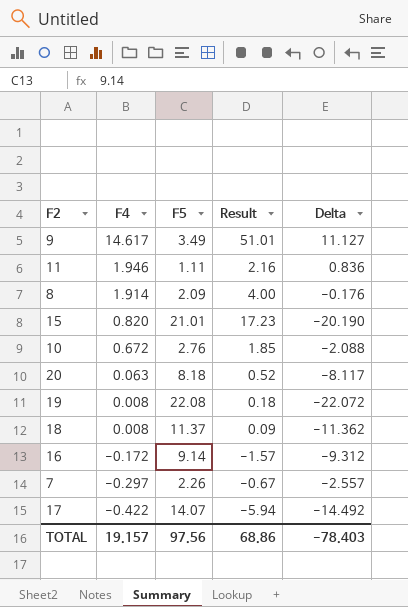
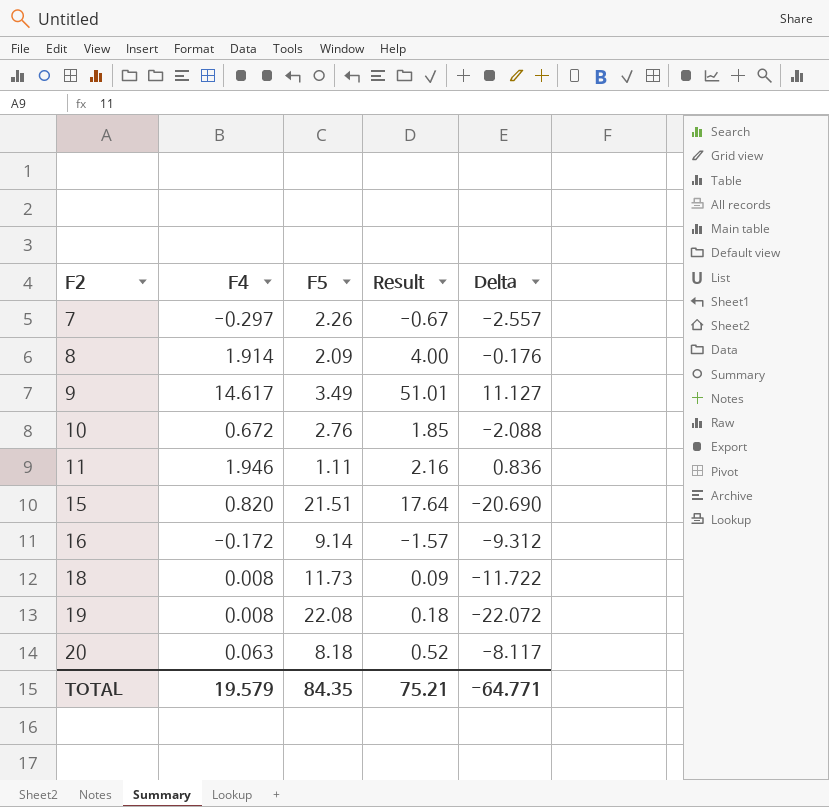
row order: F4 descending -> F2 ascending
row 17: -0.422 | 14.07 | -5.94 | -14.492 -> none
15 | F5: 21.01 -> 21.51
15 | Result: 17.23 -> 17.64
15 | Delta: -20.190 -> -20.690
18 | F5: 11.37 -> 11.73
18 | Delta: -11.362 -> -11.722
TOTAL | F4: 19.157 -> 19.579
TOTAL | F5: 97.56 -> 84.35
TOTAL | Result: 68.86 -> 75.21
TOTAL | Delta: -78.403 -> -64.771

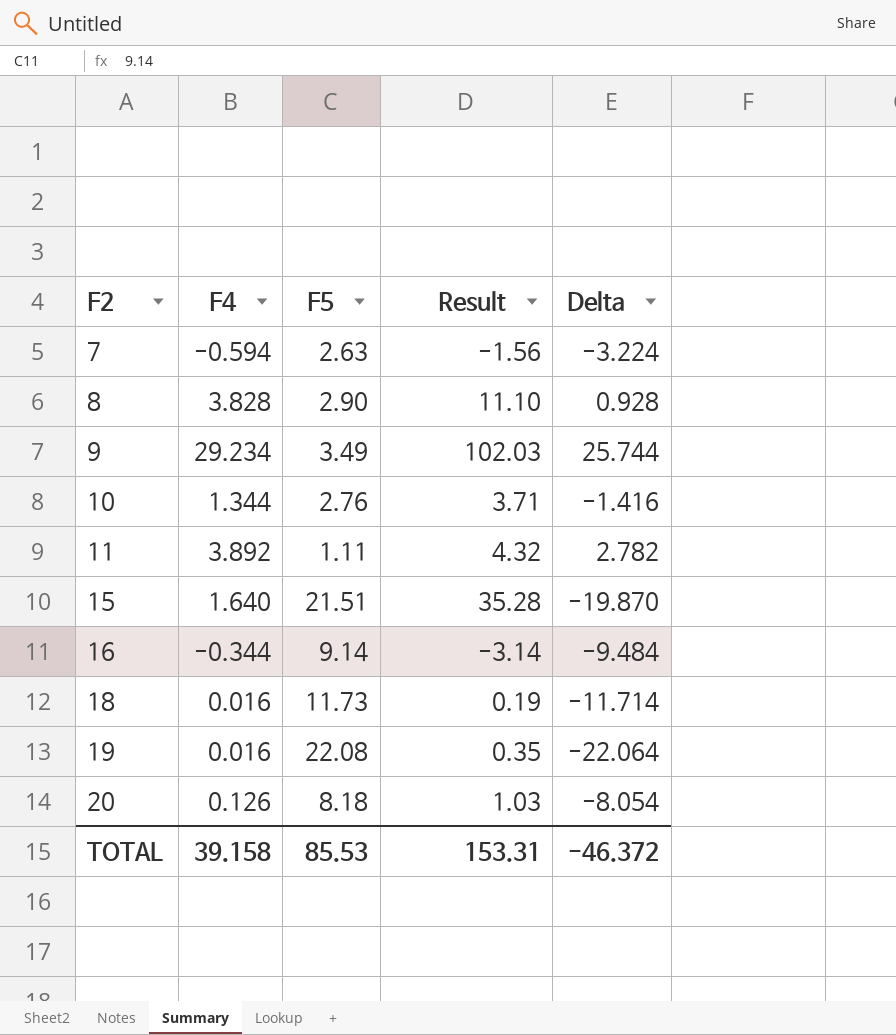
7 | F4: -0.297 -> -0.594
7 | F5: 2.26 -> 2.63
7 | Result: -0.67 -> -1.56
7 | Delta: -2.557 -> -3.224
8 | F4: 1.914 -> 3.828
8 | F5: 2.09 -> 2.90
8 | Result: 4.00 -> 11.10
8 | Delta: -0.176 -> 0.928
9 | F4: 14.617 -> 29.234
9 | Result: 51.01 -> 102.03
9 | Delta: 11.127 -> 25.744
10 | F4: 0.672 -> 1.344
10 | Result: 1.85 -> 3.71
10 | Delta: -2.088 -> -1.416
11 | F4: 1.946 -> 3.892
11 | Result: 2.16 -> 4.32
11 | Delta: 0.836 -> 2.782
15 | F4: 0.820 -> 1.640
15 | Result: 17.64 -> 35.28
15 | Delta: -20.690 -> -19.870
16 | F4: -0.172 -> -0.344
16 | Result: -1.57 -> -3.14
16 | Delta: -9.312 -> -9.484
18 | F4: 0.008 -> 0.016
18 | Result: 0.09 -> 0.19
18 | Delta: -11.722 -> -11.714
19 | F4: 0.008 -> 0.016
19 | Result: 0.18 -> 0.35
19 | Delta: -22.072 -> -22.064
20 | F4: 0.063 -> 0.126
20 | Result: 0.52 -> 1.03
20 | Delta: -8.117 -> -8.054
TOTAL | F4: 19.579 -> 39.158
TOTAL | F5: 84.35 -> 85.53
TOTAL | Result: 75.21 -> 153.31
TOTAL | Delta: -64.771 -> -46.372

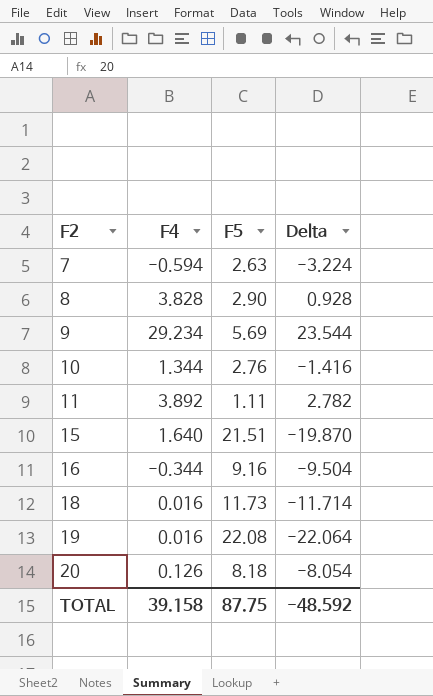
column Result | formula: [F4] * [F5] -> none
9 | F5: 3.49 -> 5.69
9 | Delta: 25.744 -> 23.544
16 | F5: 9.14 -> 9.16
16 | Delta: -9.484 -> -9.504
TOTAL | F5: 85.53 -> 87.75
TOTAL | Delta: -46.372 -> -48.592

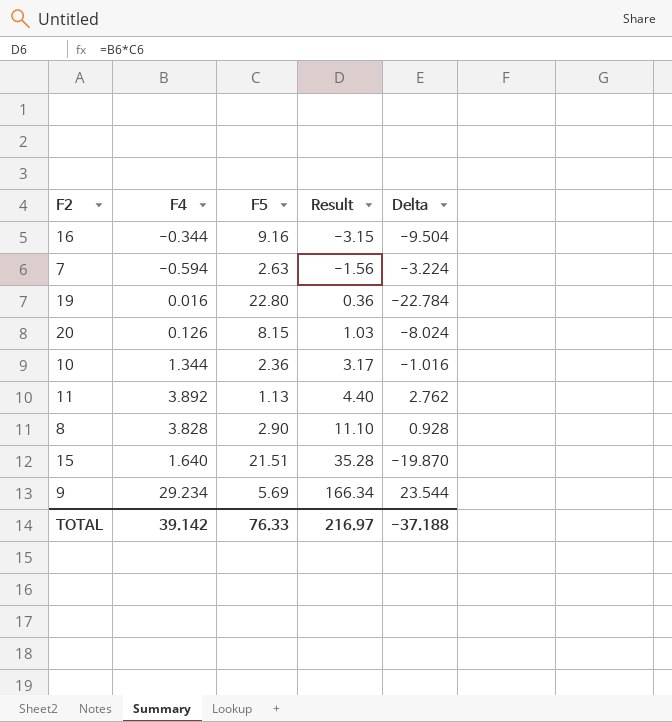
row order: F2 ascending -> Result ascending
column Result | formula: none -> [F4] * [F5]
row 18: 0.016 | 11.73 | -11.714 -> none
19 | F5: 22.08 -> 22.80
19 | Delta: -22.064 -> -22.784
20 | F5: 8.18 -> 8.15
20 | Delta: -8.054 -> -8.024
10 | F5: 2.76 -> 2.36
10 | Delta: -1.416 -> -1.016
11 | F5: 1.11 -> 1.13
11 | Delta: 2.782 -> 2.762
TOTAL | F4: 39.158 -> 39.142
TOTAL | F5: 87.75 -> 76.33
TOTAL | Delta: -48.592 -> -37.188

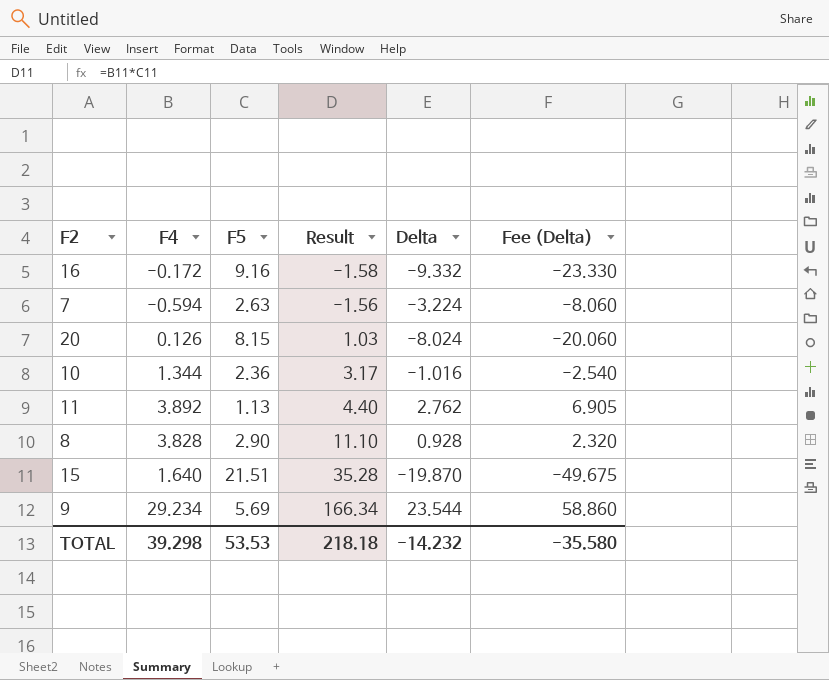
column Fee (Delta) | formula: none -> [Delta] * 2.5
row 19: 0.016 | 22.80 | 0.36 | -22.784 -> none
16 | F4: -0.344 -> -0.172
16 | Result: -3.15 -> -1.58
16 | Delta: -9.504 -> -9.332
TOTAL | F4: 39.142 -> 39.298
TOTAL | F5: 76.33 -> 53.53
TOTAL | Result: 216.97 -> 218.18
TOTAL | Delta: -37.188 -> -14.232

